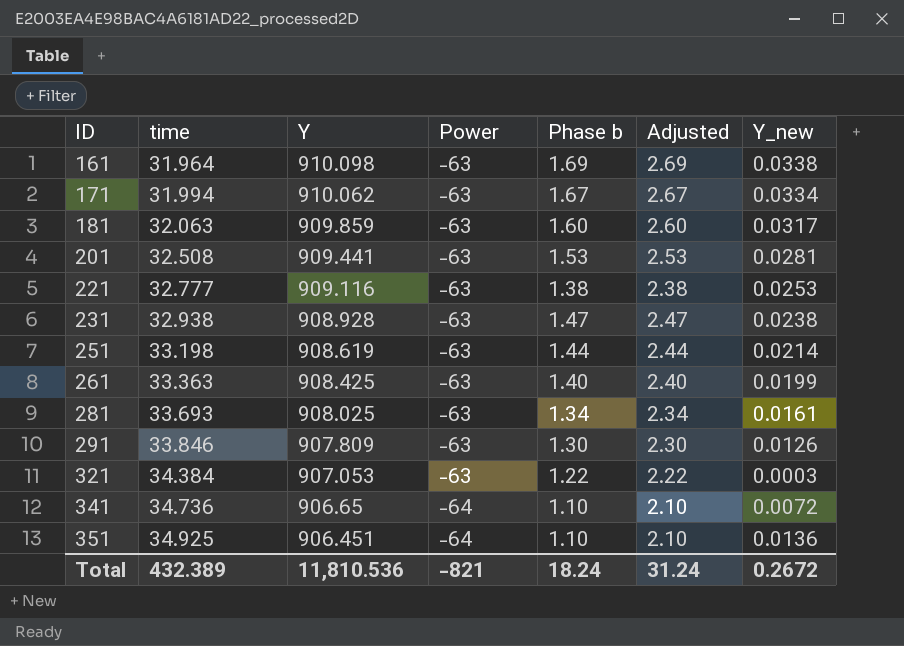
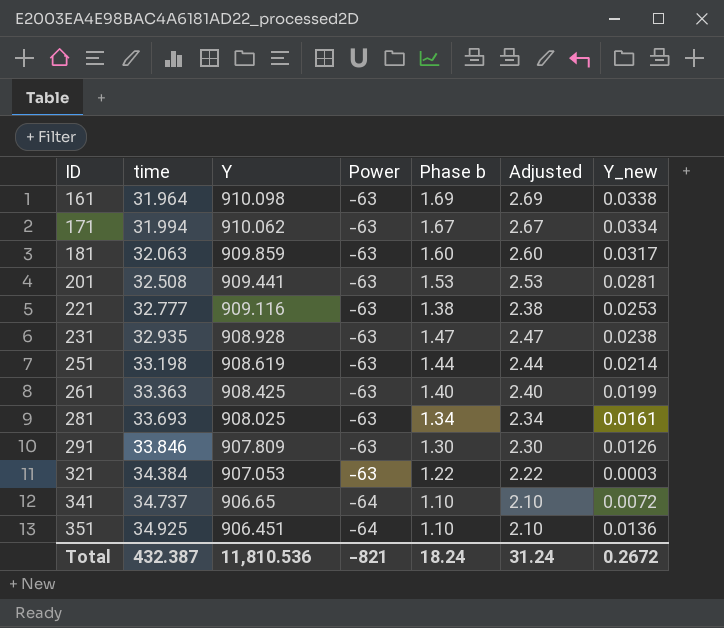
231 | time: 32.938 -> 32.935
341 | time: 34.736 -> 34.737
Total | time: 432.389 -> 432.387

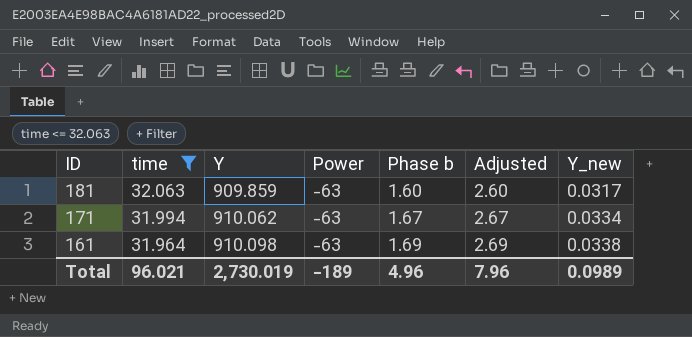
filter: none -> time <= 32.063
row order: ID ascending -> ID descending
Total | time: 432.387 -> 96.021
Total | Y: 11,810.536 -> 2,730.019
Total | Power: -821 -> -189
Total | Phase b: 18.24 -> 4.96
Total | Adjusted: 31.24 -> 7.96
Total | Y_new: 0.2672 -> 0.0989

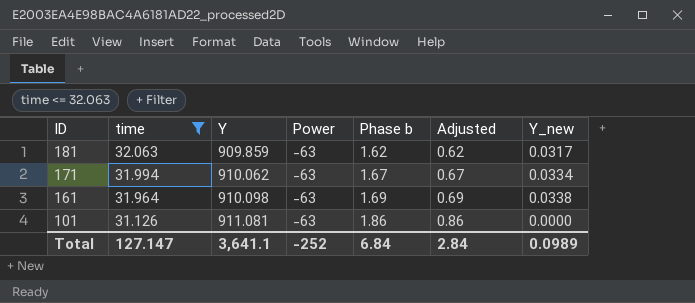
column Adjusted | formula: [Phase b] + 1 -> [Phase b] - 1
181 | Phase b: 1.60 -> 1.62
row 101: none -> 31.126 | 911.081 | -63 | 1.86 | 0.86 | 0.0000
Total | time: 96.021 -> 127.147
Total | Y: 2,730.019 -> 3,641.1
Total | Power: -189 -> -252
Total | Phase b: 4.96 -> 6.84
Total | Adjusted: 7.96 -> 2.84

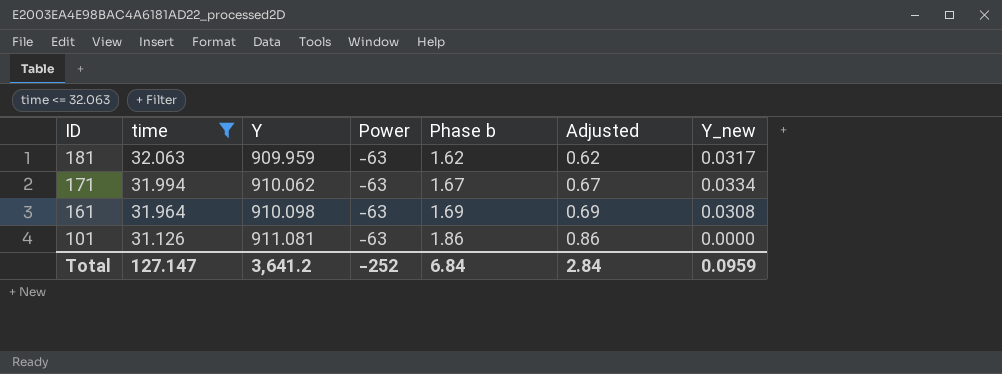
181 | Y: 909.859 -> 909.959
161 | Y_new: 0.0338 -> 0.0308
Total | Y: 3,641.1 -> 3,641.2
Total | Y_new: 0.0989 -> 0.0959

